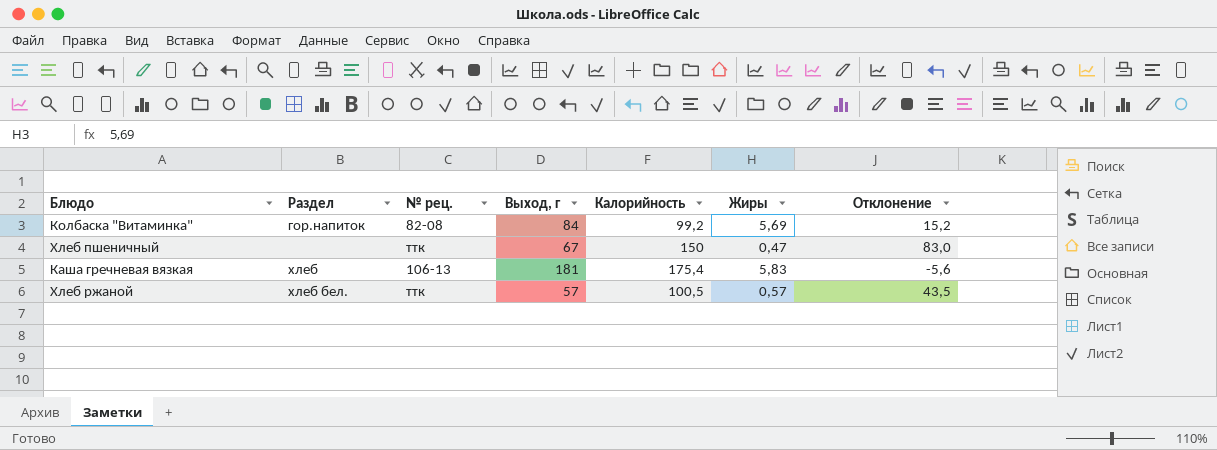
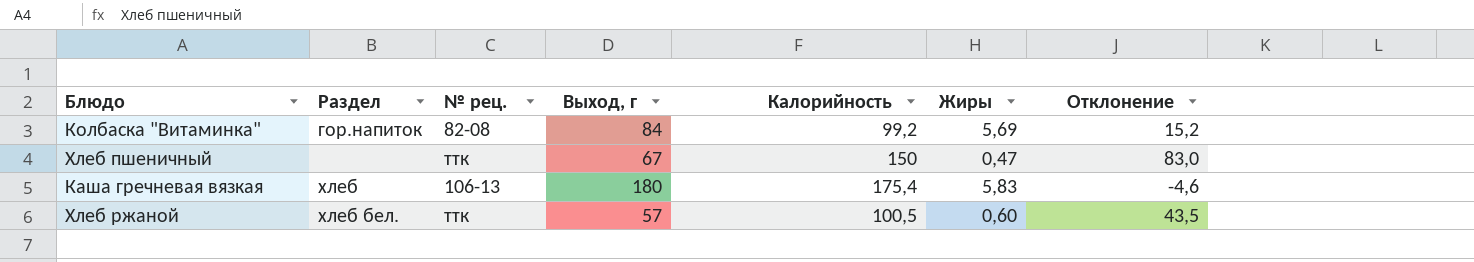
Каша гречневая вязкая | Выход, г: 181 -> 180
Каша гречневая вязкая | Отклонение: -5,6 -> -4,6
Хлеб ржаной | Жиры: 0,57 -> 0,60

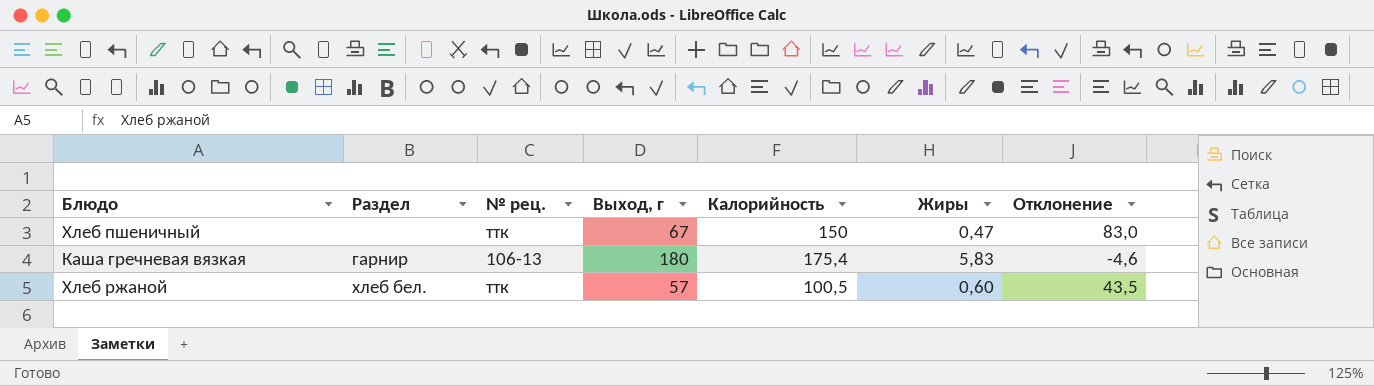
row Колбаска "Витаминка": гор.напиток | 82-08 | 84 | 99,2 | 5,69 | 15,2 -> none
Каша гречневая вязкая | Раздел: хлеб -> гарнир

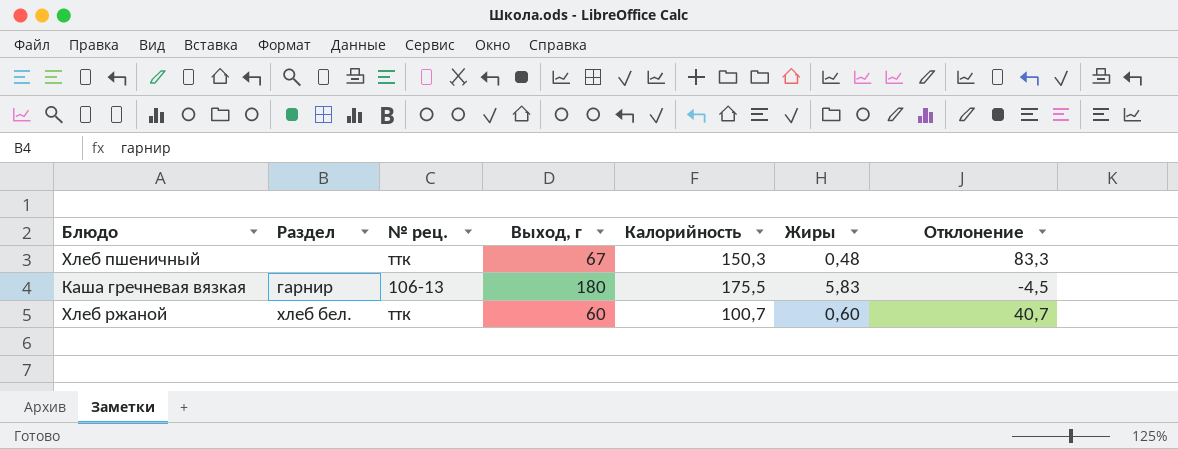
Хлеб пшеничный | Калорийность: 150 -> 150,3
Хлеб пшеничный | Жиры: 0,47 -> 0,48
Хлеб пшеничный | Отклонение: 83,0 -> 83,3
Каша гречневая вязкая | Калорийность: 175,4 -> 175,5
Каша гречневая вязкая | Отклонение: -4,6 -> -4,5
Хлеб ржаной | Выход, г: 57 -> 60
Хлеб ржаной | Калорийность: 100,5 -> 100,7
Хлеб ржаной | Отклонение: 43,5 -> 40,7

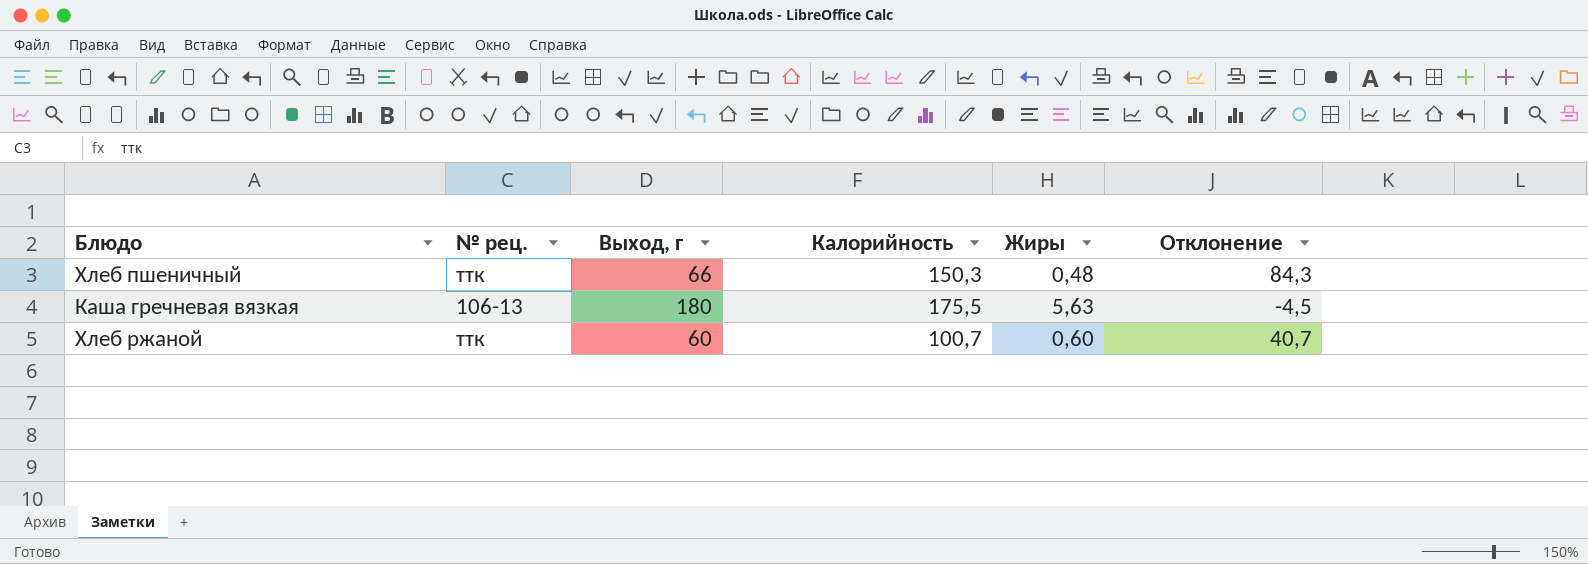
column Раздел | position: 2 -> none
Хлеб пшеничный | Выход, г: 67 -> 66
Хлеб пшеничный | Отклонение: 83,3 -> 84,3
Каша гречневая вязкая | Жиры: 5,83 -> 5,63

